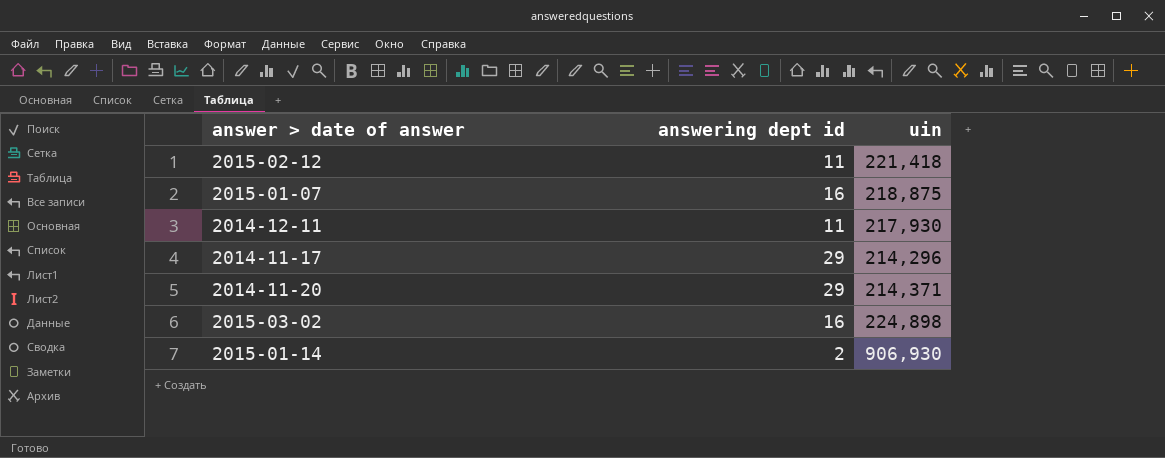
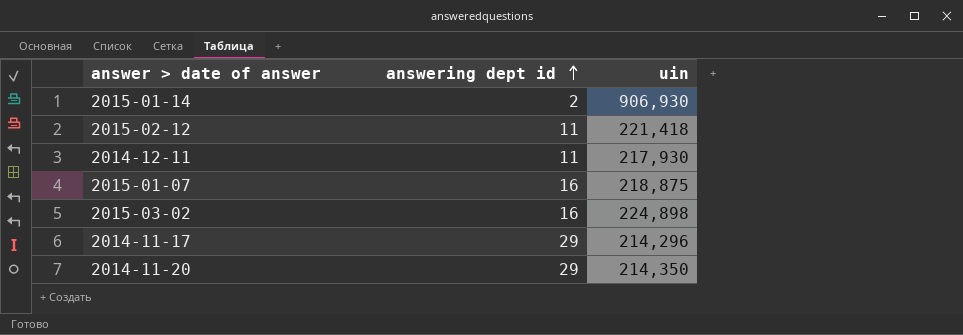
row order: none -> answering dept id ascending
2014-11-20 | uin: 214,371 -> 214,350

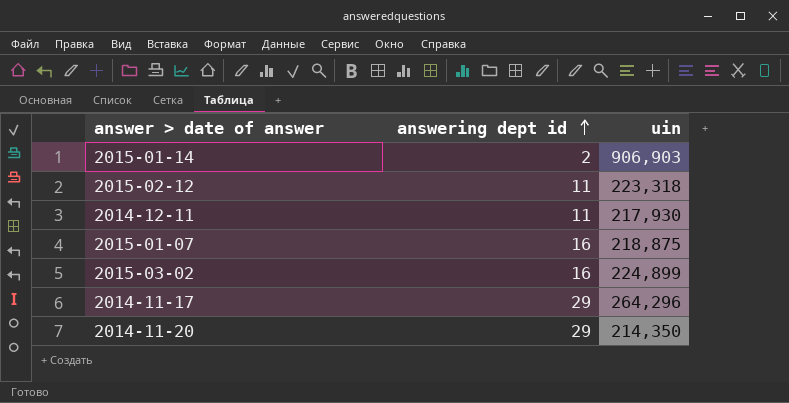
2015-01-14 | uin: 906,930 -> 906,903
2015-02-12 | uin: 221,418 -> 223,318
2015-03-02 | uin: 224,898 -> 224,899
2014-11-17 | uin: 214,296 -> 264,296

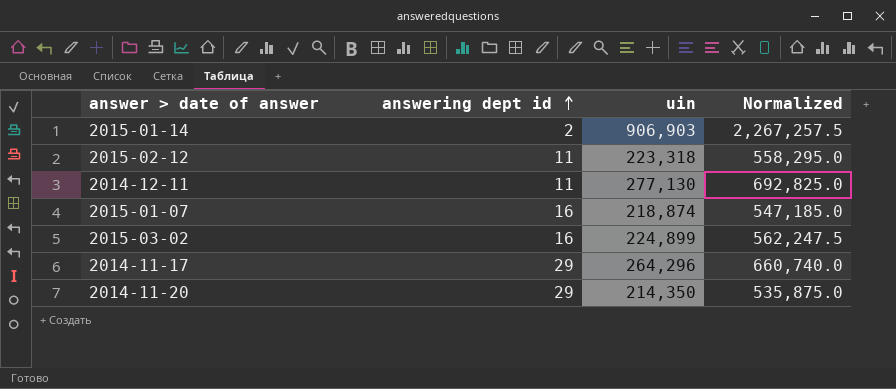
column Normalized | formula: none -> [uin] * 2.5
2014-12-11 | uin: 217,930 -> 277,130
2015-01-07 | uin: 218,875 -> 218,874

